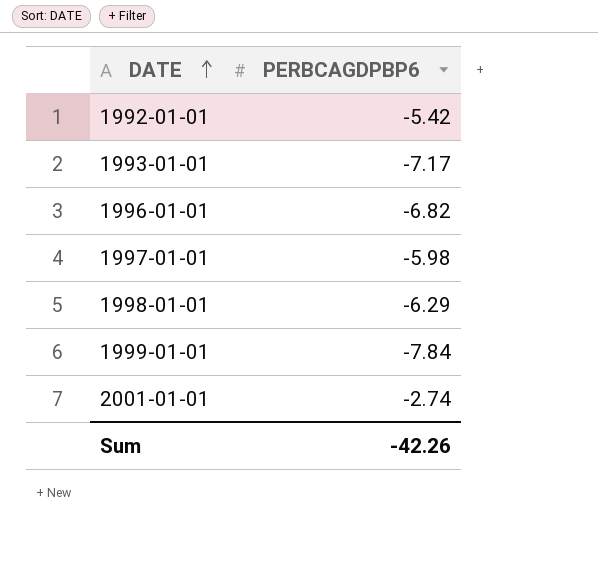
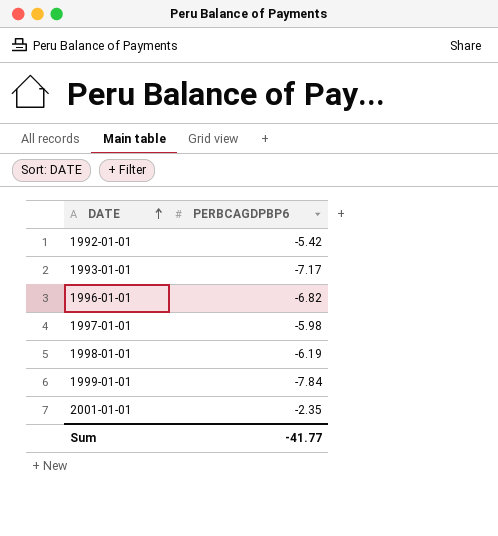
1998-01-01 | PERBCAGDPBP6: -6.29 -> -6.19
2001-01-01 | PERBCAGDPBP6: -2.74 -> -2.35
Sum | PERBCAGDPBP6: -42.26 -> -41.77

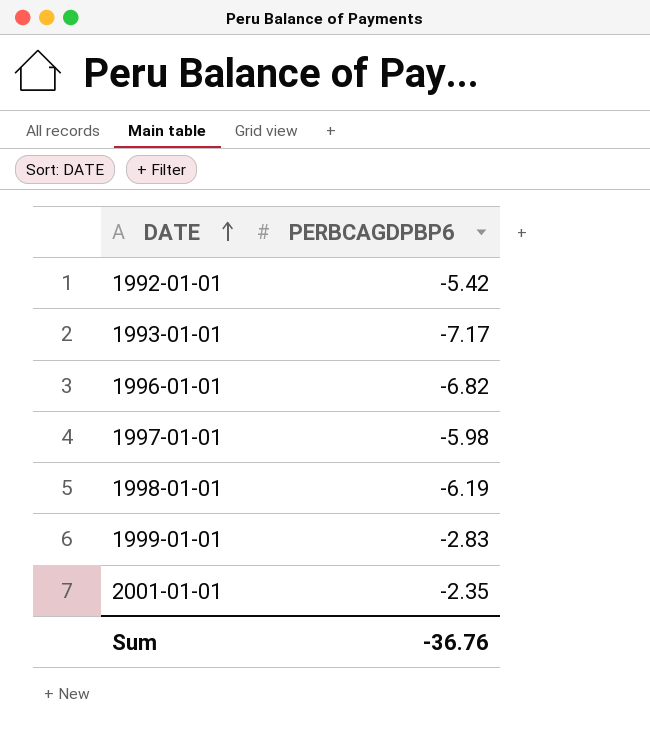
1999-01-01 | PERBCAGDPBP6: -7.84 -> -2.83
Sum | PERBCAGDPBP6: -41.77 -> -36.76

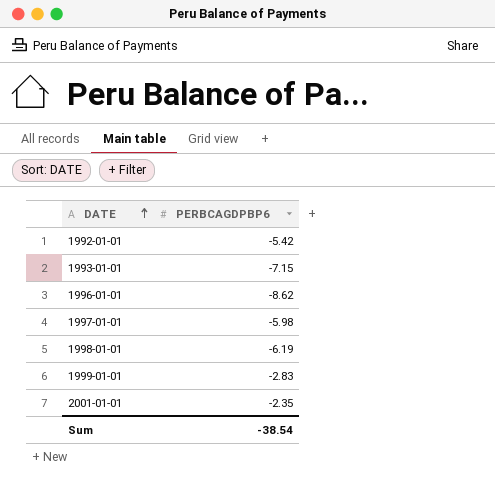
1993-01-01 | PERBCAGDPBP6: -7.17 -> -7.15
1996-01-01 | PERBCAGDPBP6: -6.82 -> -8.62
Sum | PERBCAGDPBP6: -36.76 -> -38.54

